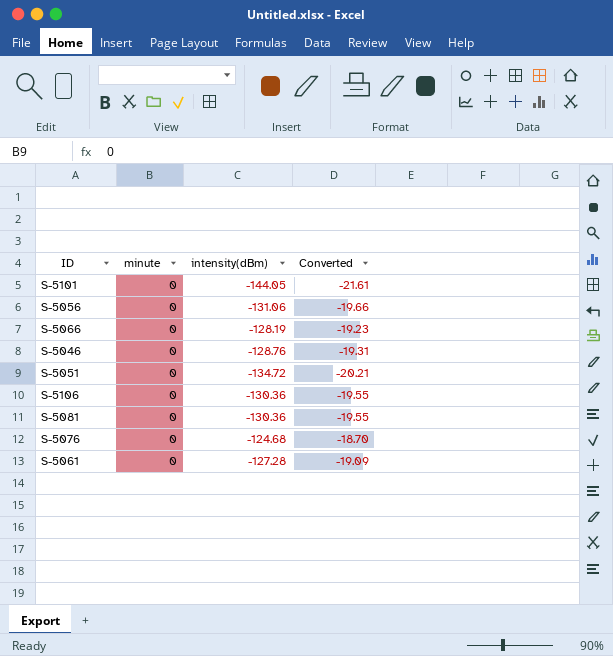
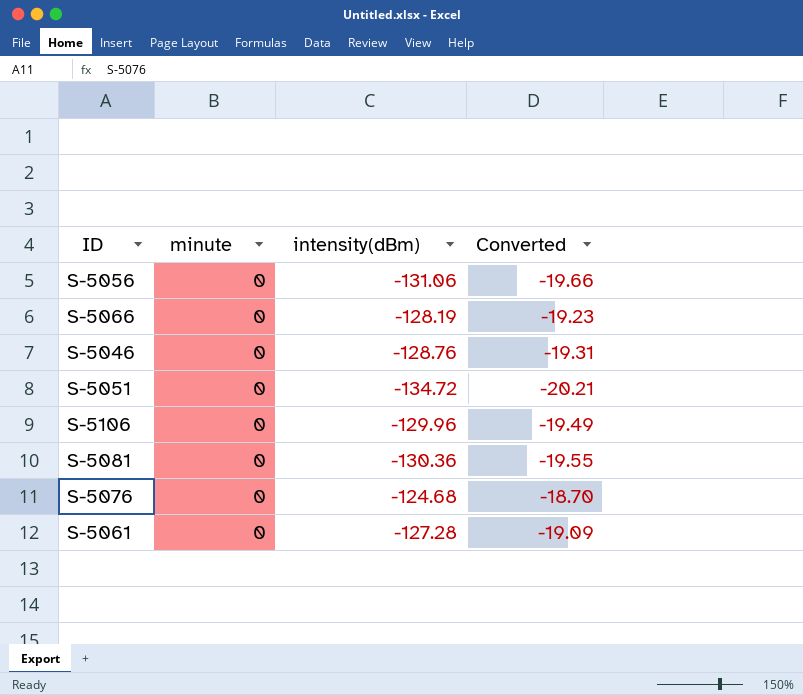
row S-5101: 0 | -144.05 | -21.61 -> none
S-5106 | intensity(dBm): -130.36 -> -129.96
S-5106 | Converted: -19.55 -> -19.49

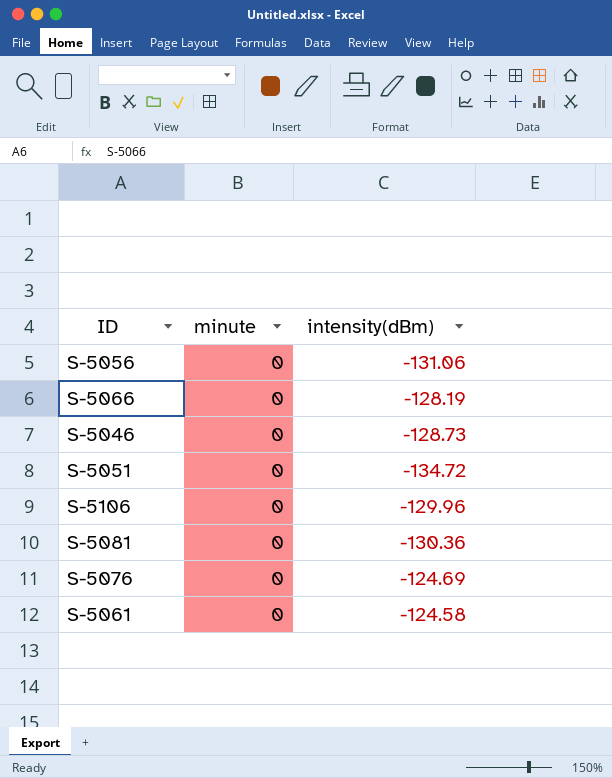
column Converted | formula: [intensity(dBm)] * 0.15 -> none
S-5046 | intensity(dBm): -128.76 -> -128.73
S-5076 | intensity(dBm): -124.68 -> -124.69
S-5061 | intensity(dBm): -127.28 -> -124.58

